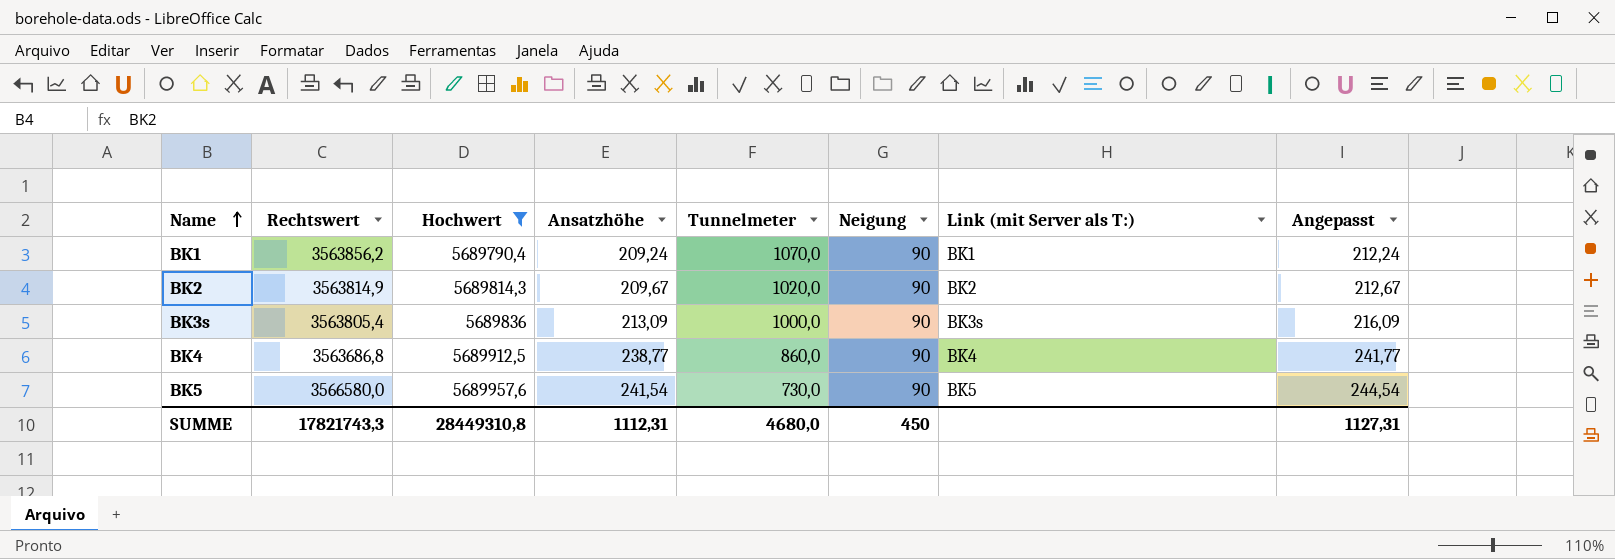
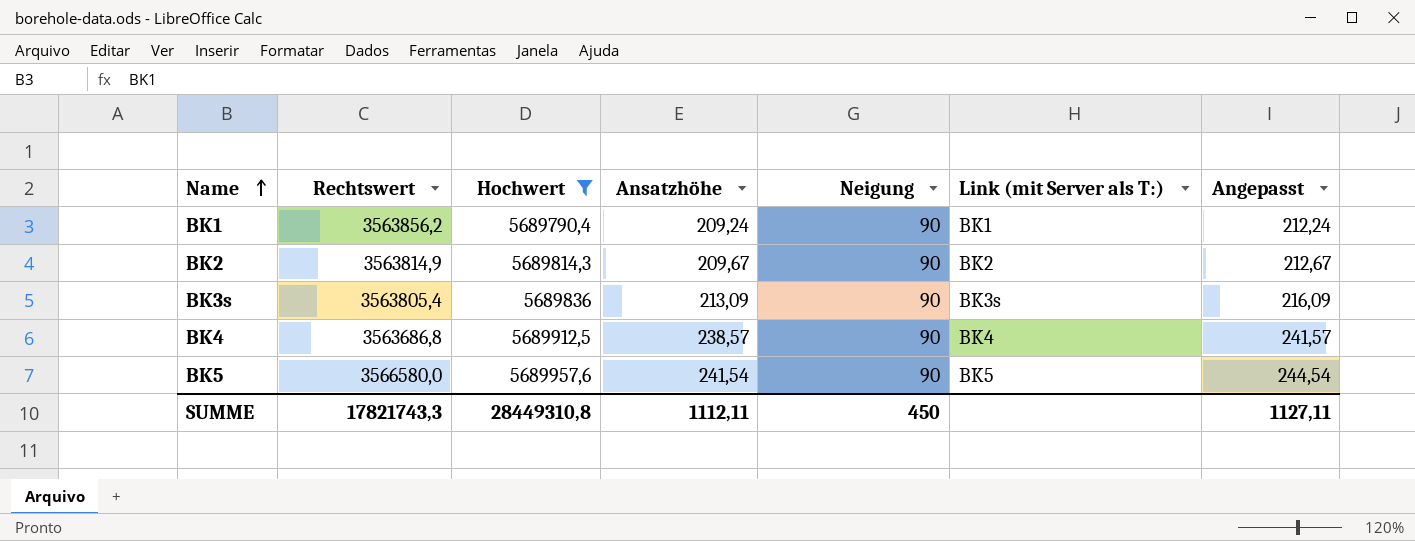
column Tunnelmeter | position: 5 -> none
BK4 | Ansatzhöhe: 238,77 -> 238,57
BK4 | Angepasst: 241,77 -> 241,57
SUMME | Ansatzhöhe: 1112,31 -> 1112,11
SUMME | Angepasst: 1127,31 -> 1127,11

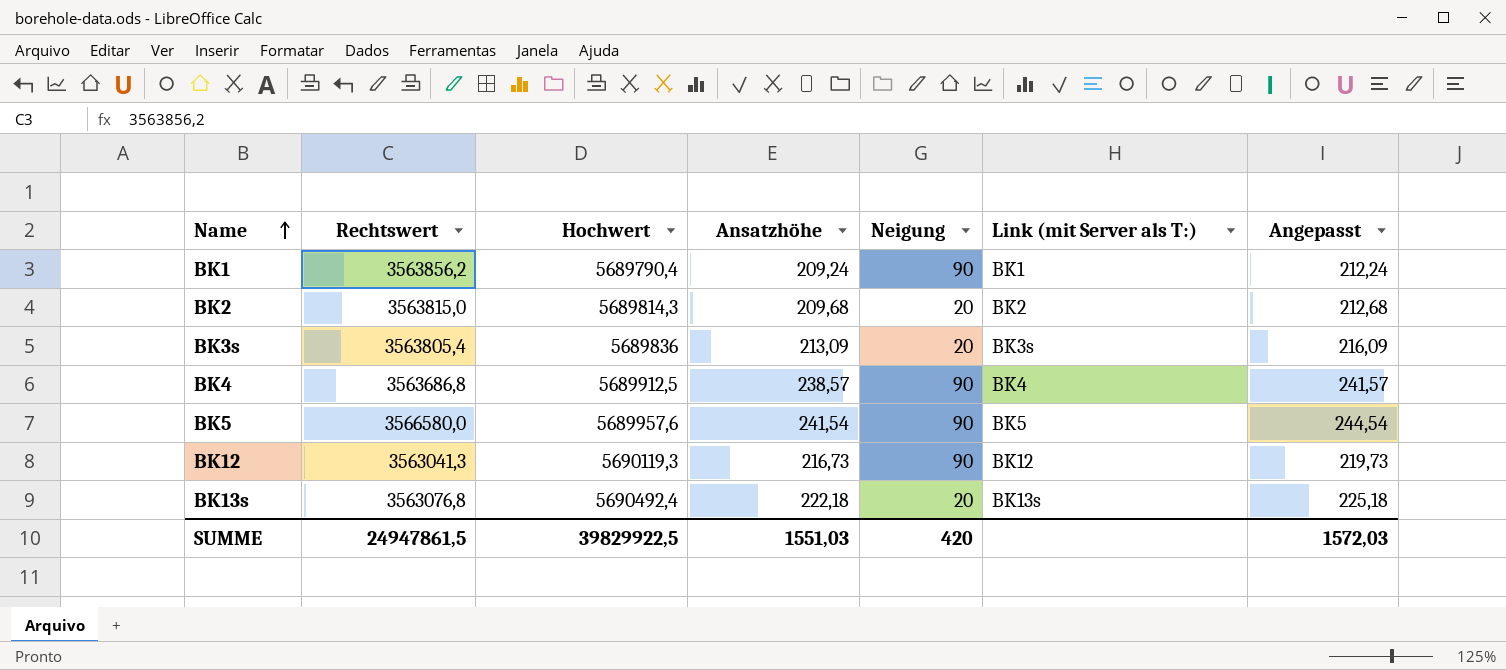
filter: Hochwert <= 5689957,6 -> none
BK2 | Rechtswert: 3563814,9 -> 3563815,0
BK2 | Ansatzhöhe: 209,67 -> 209,68
BK2 | Neigung: 90 -> 20
BK2 | Angepasst: 212,67 -> 212,68
BK3s | Neigung: 90 -> 20
SUMME | Rechtswert: 17821743,3 -> 24947861,5
SUMME | Hochwert: 28449310,8 -> 39829922,5
SUMME | Ansatzhöhe: 1112,11 -> 1551,03
SUMME | Neigung: 450 -> 420
SUMME | Angepasst: 1127,11 -> 1572,03

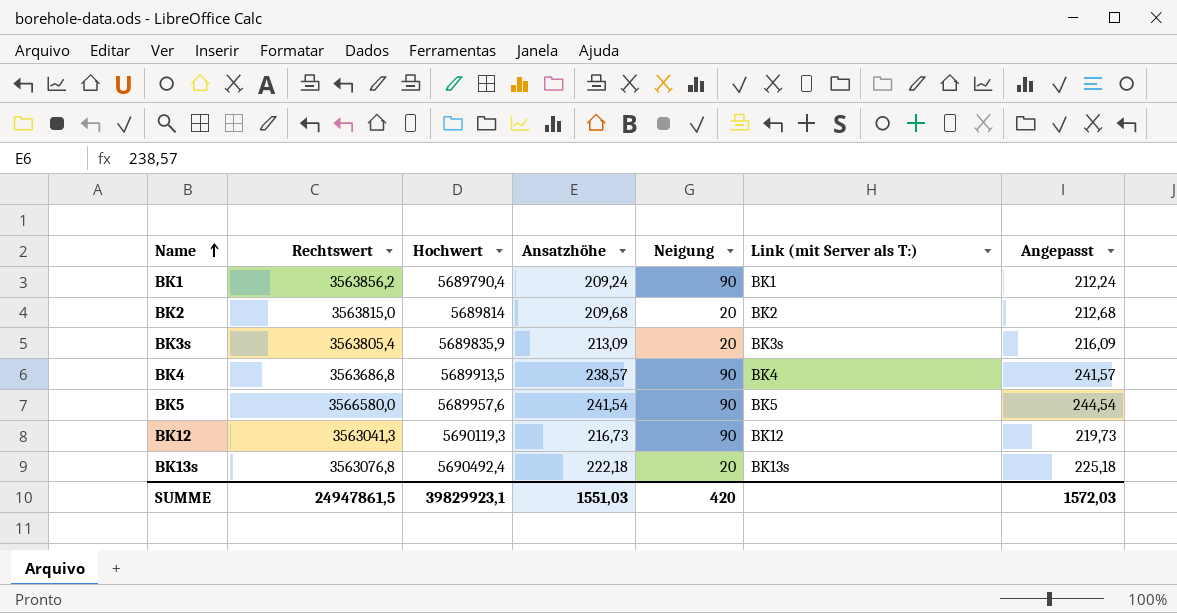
BK2 | Hochwert: 5689814,3 -> 5689814
BK3s | Hochwert: 5689836 -> 5689835,9
BK4 | Hochwert: 5689912,5 -> 5689913,5
SUMME | Hochwert: 39829922,5 -> 39829923,1

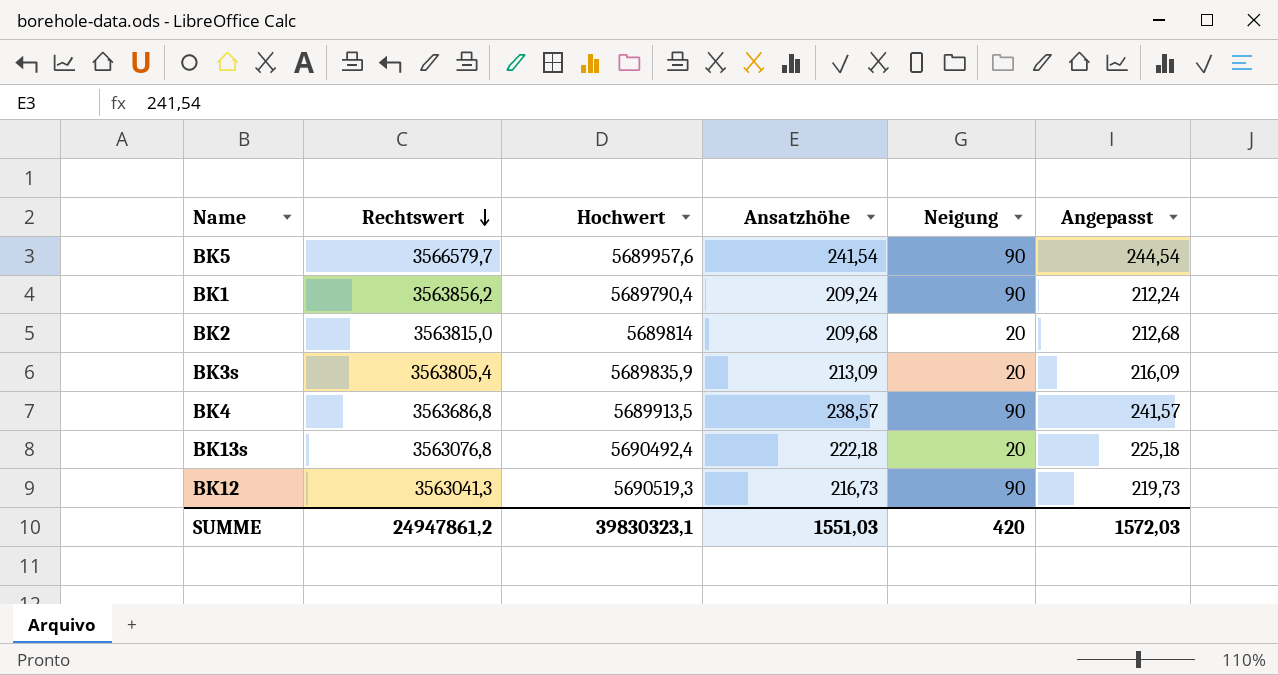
row order: Name ascending -> Rechtswert descending
column Link (mit Server als T:) | position: 6 -> none
BK5 | Rechtswert: 3566580,0 -> 3566579,7
BK12 | Hochwert: 5690119,3 -> 5690519,3
SUMME | Rechtswert: 24947861,5 -> 24947861,2
SUMME | Hochwert: 39829923,1 -> 39830323,1

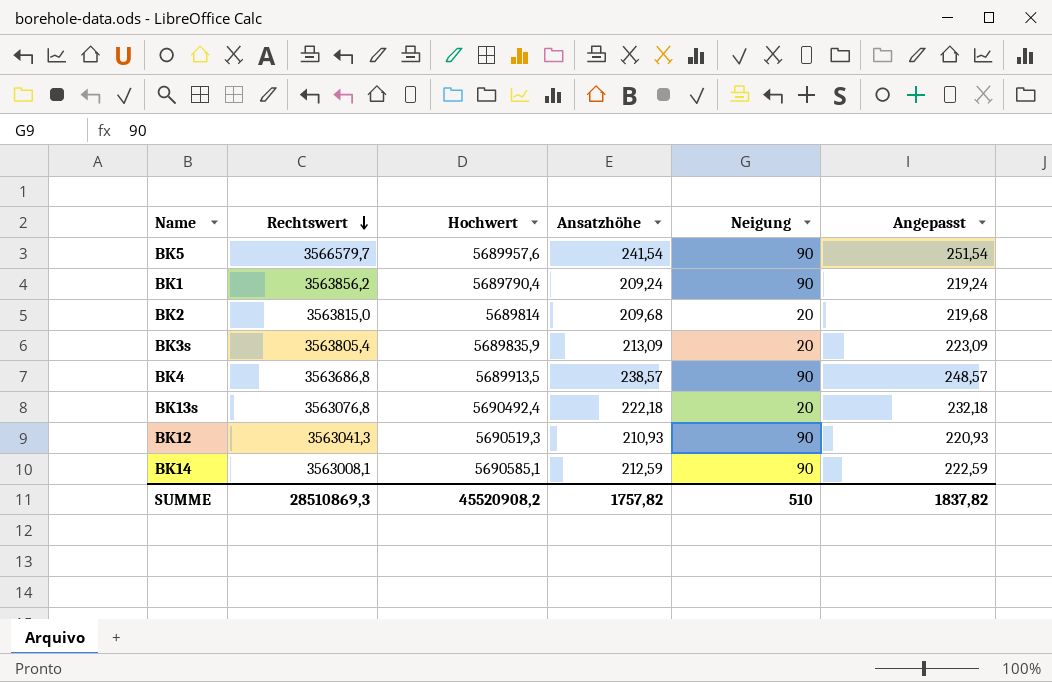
column Angepasst | formula: [Ansatzhöhe] + 3 -> [Ansatzhöhe] + 10
BK12 | Ansatzhöhe: 216,73 -> 210,93
row BK14: none -> 3563008,1 | 5690585,1 | 212,59 | 90 | 222,59
SUMME | Rechtswert: 24947861,2 -> 28510869,3
SUMME | Hochwert: 39830323,1 -> 45520908,2
SUMME | Ansatzhöhe: 1551,03 -> 1757,82
SUMME | Neigung: 420 -> 510
SUMME | Angepasst: 1572,03 -> 1837,82

